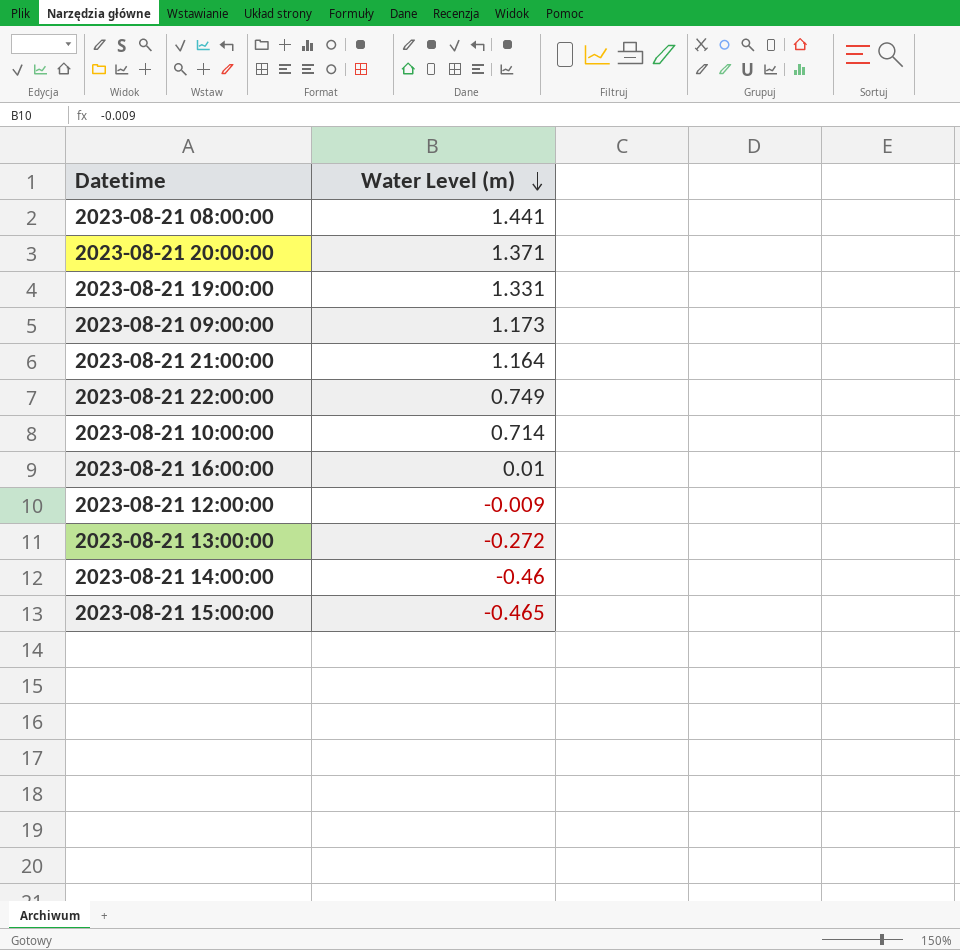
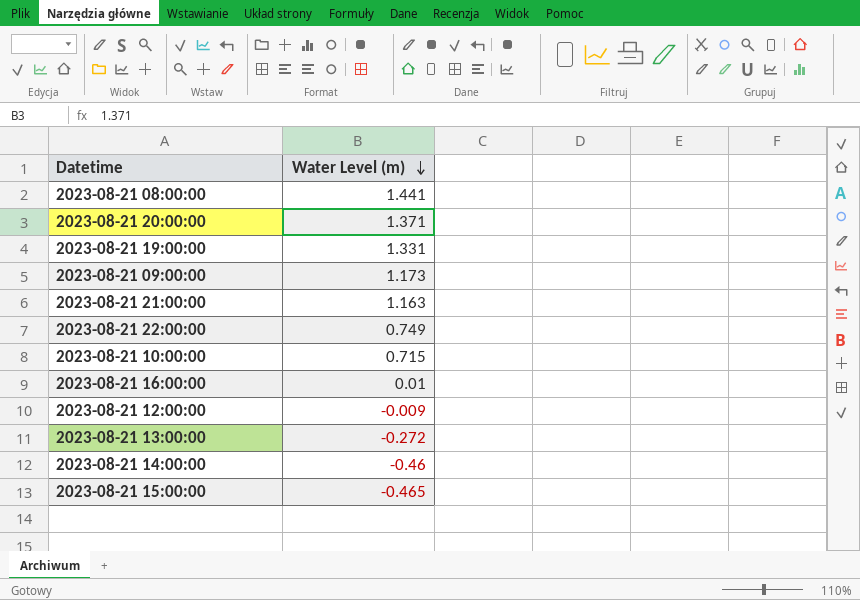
2023-08-21 21:00:00 | Water Level (m): 1.164 -> 1.163
2023-08-21 10:00:00 | Water Level (m): 0.714 -> 0.715

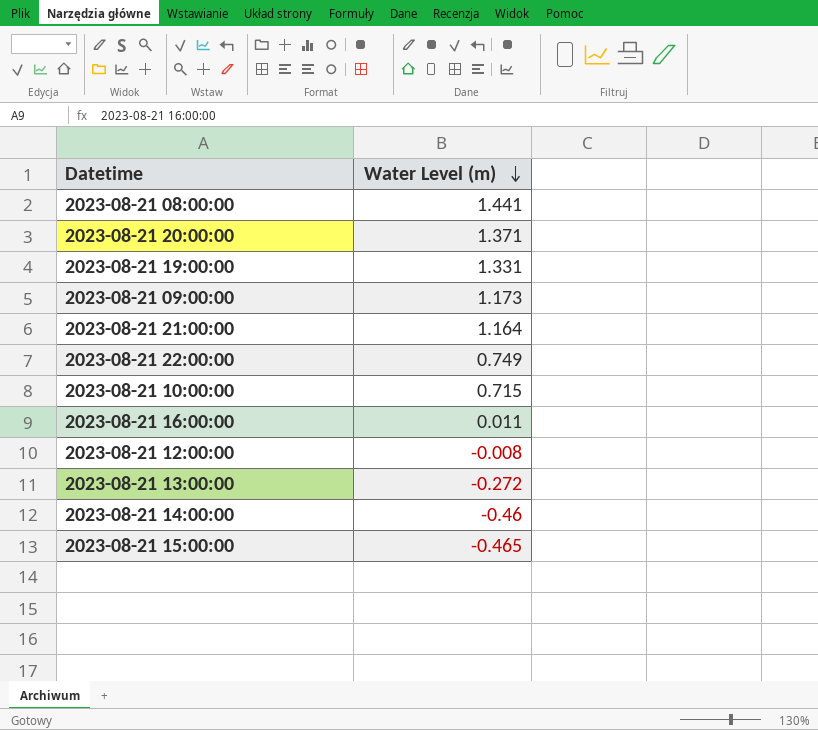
2023-08-21 21:00:00 | Water Level (m): 1.163 -> 1.164
2023-08-21 16:00:00 | Water Level (m): 0.01 -> 0.011
2023-08-21 12:00:00 | Water Level (m): -0.009 -> -0.008

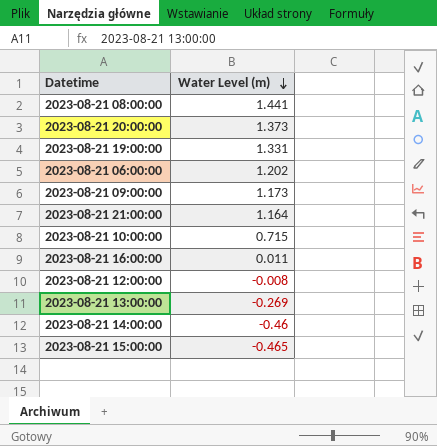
row 2023-08-21 22:00:00: 0.749 -> none
2023-08-21 20:00:00 | Water Level (m): 1.371 -> 1.373
row 2023-08-21 06:00:00: none -> 1.202
2023-08-21 13:00:00 | Water Level (m): -0.272 -> -0.269

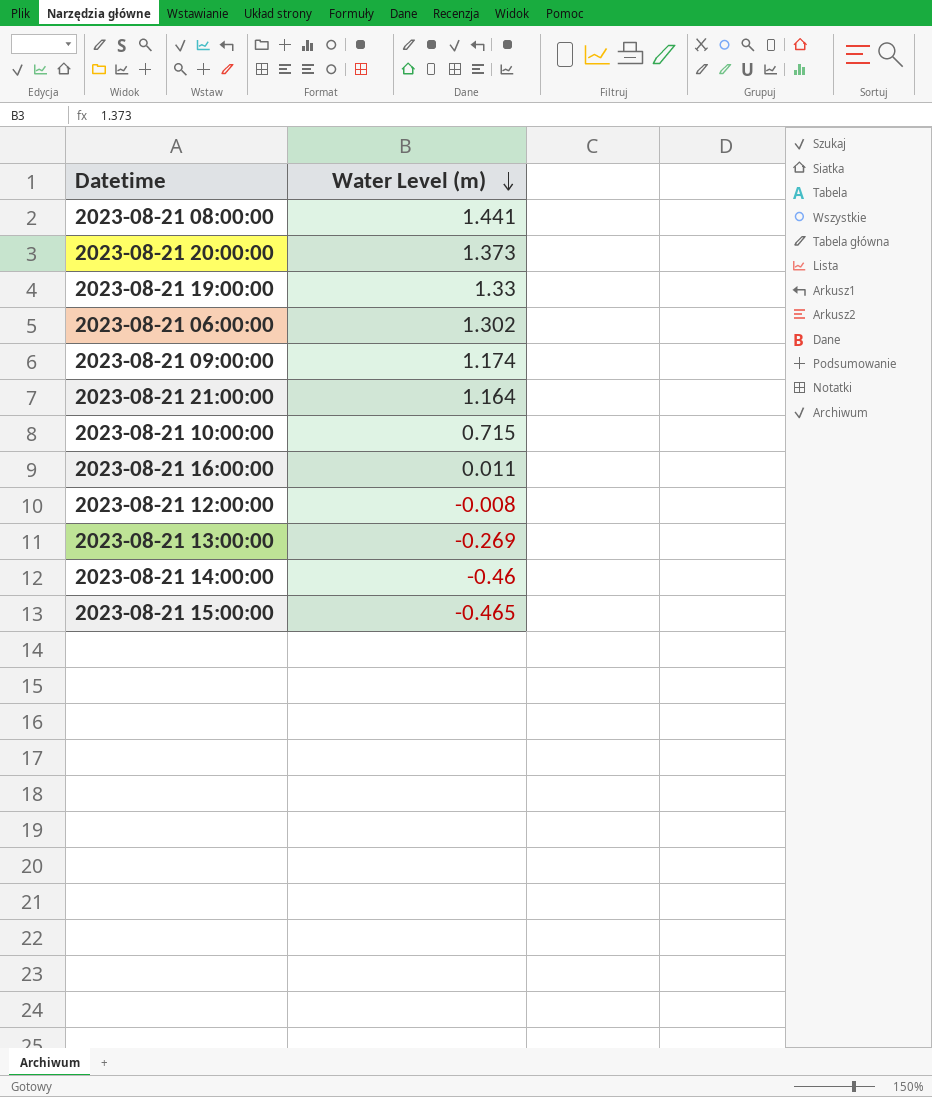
2023-08-21 19:00:00 | Water Level (m): 1.331 -> 1.33
2023-08-21 06:00:00 | Water Level (m): 1.202 -> 1.302
2023-08-21 09:00:00 | Water Level (m): 1.173 -> 1.174

